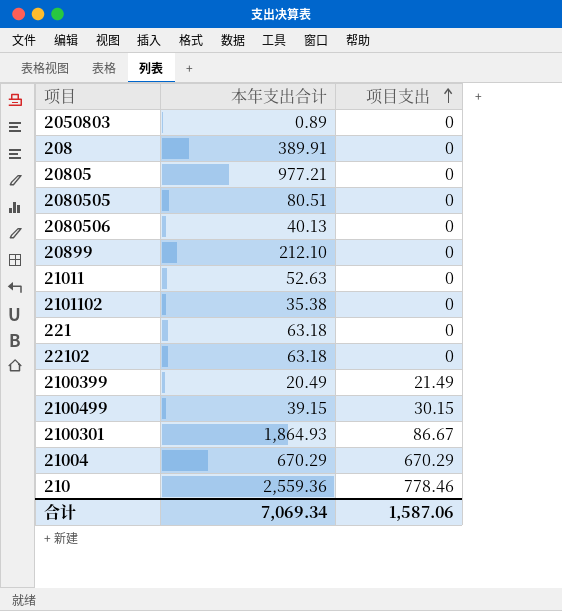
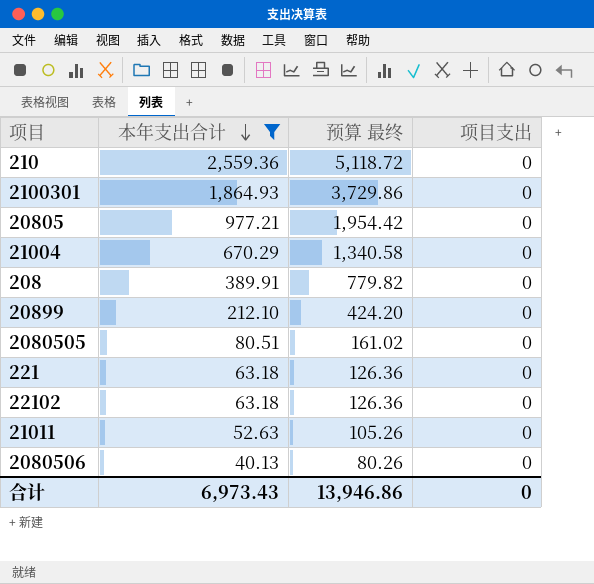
filter: none -> 本年支出合计 >= 40.13
row order: 项目支出 ascending -> 本年支出合计 descending
column 预算 最终 | formula: none -> [本年支出合计] * 2
210 | 项目支出: 778.46 -> 0
2100301 | 项目支出: 86.67 -> 0
21004 | 项目支出: 670.29 -> 0
合计 | 本年支出合计: 7,069.34 -> 6,973.43
合计 | 项目支出: 1,587.06 -> 0

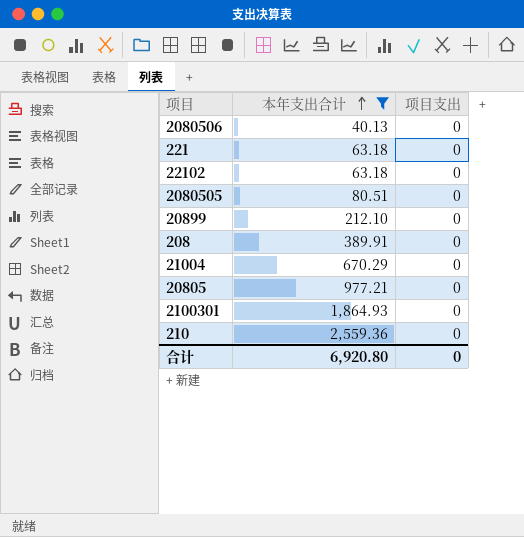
row order: 本年支出合计 descending -> 本年支出合计 ascending
column 预算 最终 | formula: [本年支出合计] * 2 -> none
row 21011: 52.63 | 105.26 | 0 -> none
合计 | 本年支出合计: 6,973.43 -> 6,920.80

